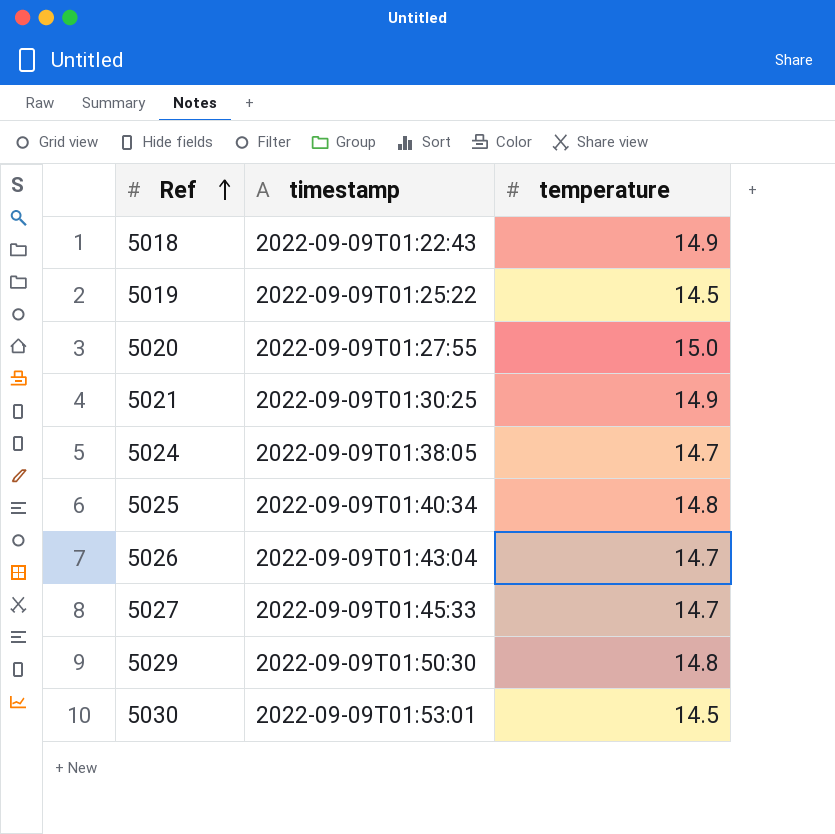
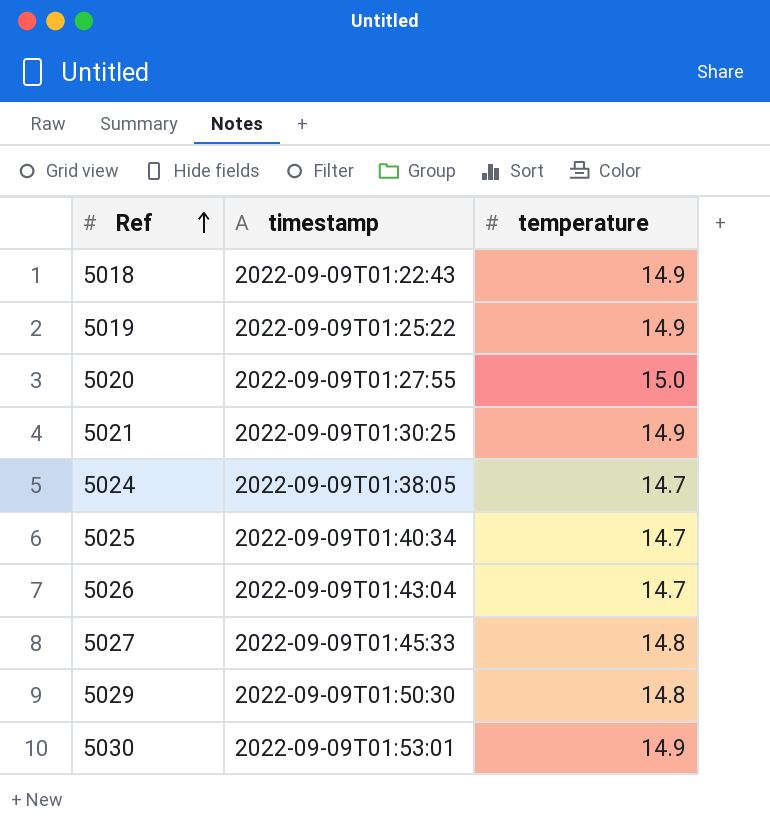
5019 | temperature: 14.5 -> 14.9
5025 | temperature: 14.8 -> 14.7
5027 | temperature: 14.7 -> 14.8
5030 | temperature: 14.5 -> 14.9

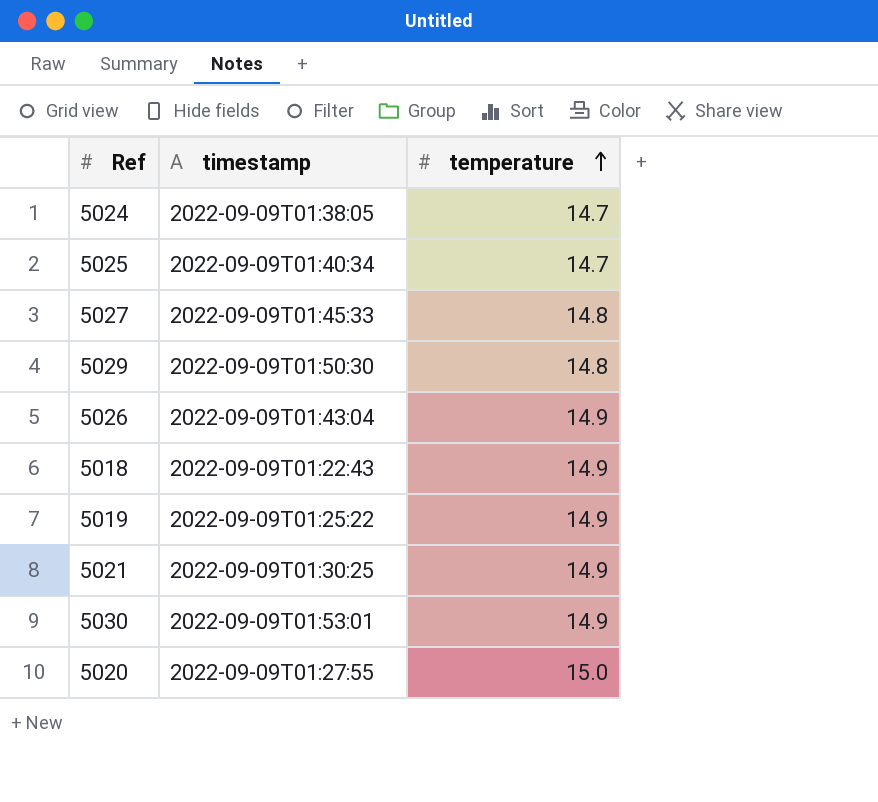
row order: Ref ascending -> temperature ascending
5026 | temperature: 14.7 -> 14.9

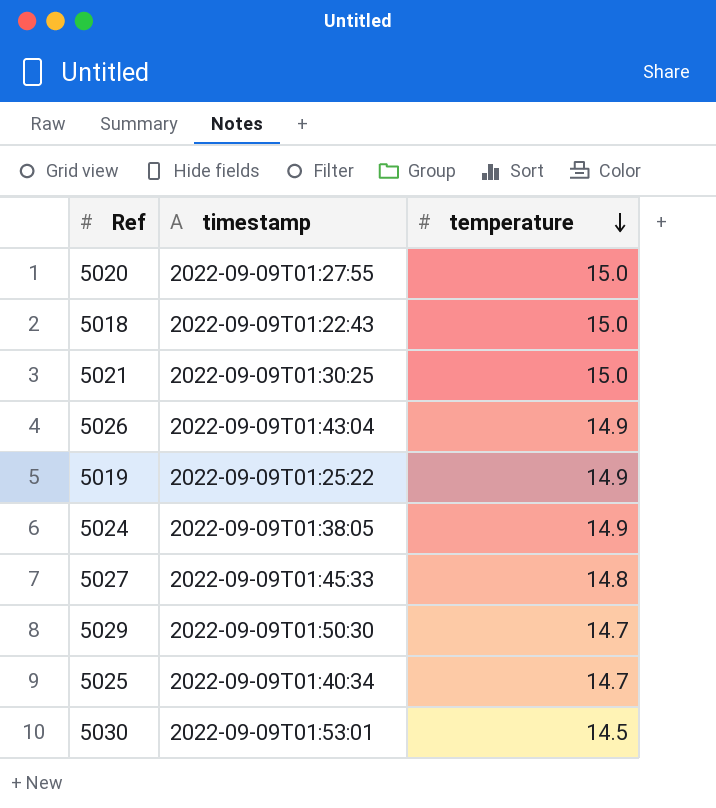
row order: temperature ascending -> temperature descending
5018 | temperature: 14.9 -> 15.0
5021 | temperature: 14.9 -> 15.0
5024 | temperature: 14.7 -> 14.9
5029 | temperature: 14.8 -> 14.7
5030 | temperature: 14.9 -> 14.5

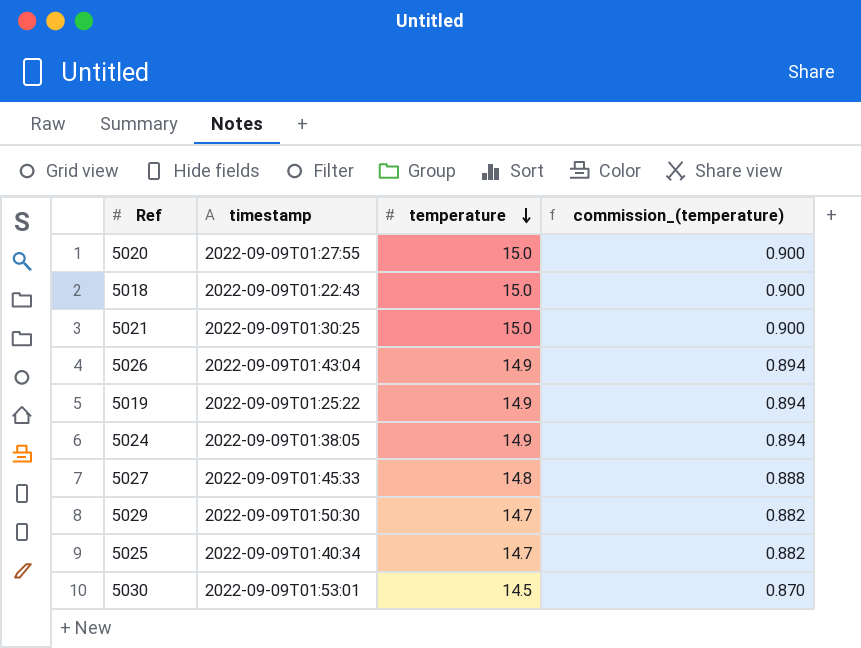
column commission_(temperature) | formula: none -> [temperature] * 0.06

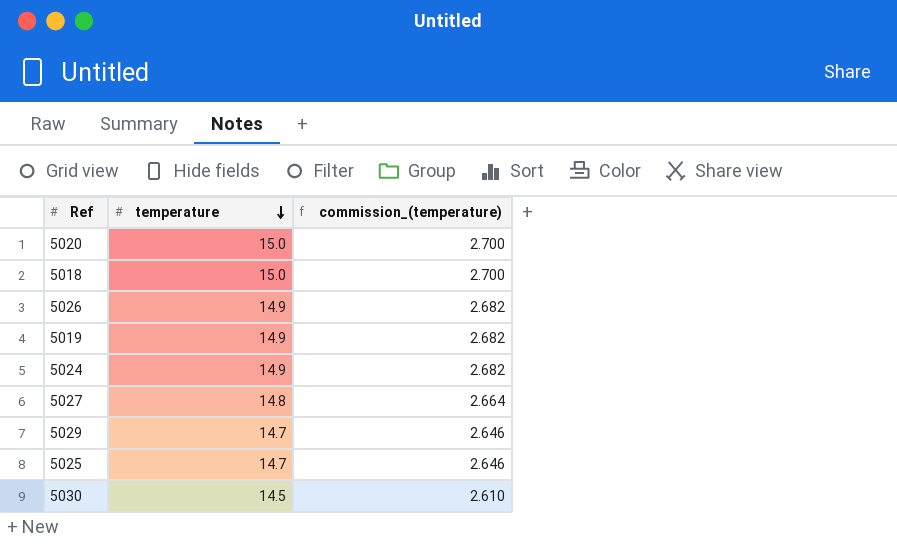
column timestamp | position: 2 -> none
column commission_(temperature) | formula: [temperature] * 0.06 -> [temperature] * 0.18
row 5021: 2022-09-09T01:30:25 | 15.0 | 0.900 -> none

